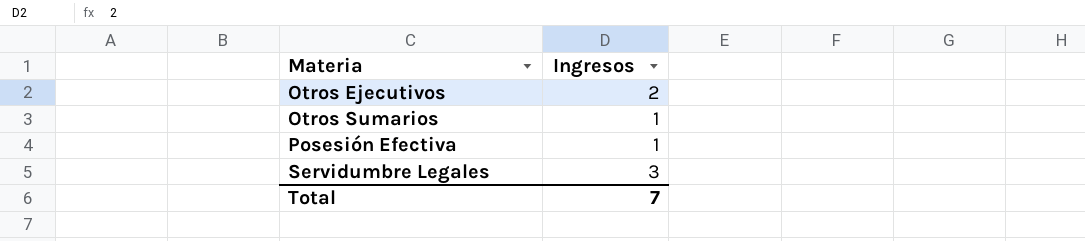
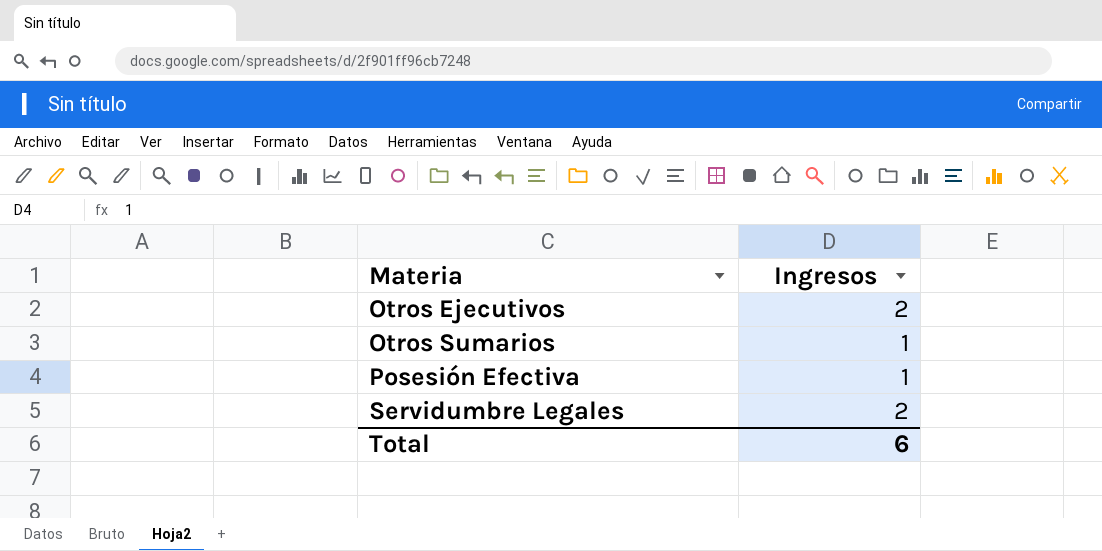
Servidumbre Legales | Ingresos: 3 -> 2
Total | Ingresos: 7 -> 6

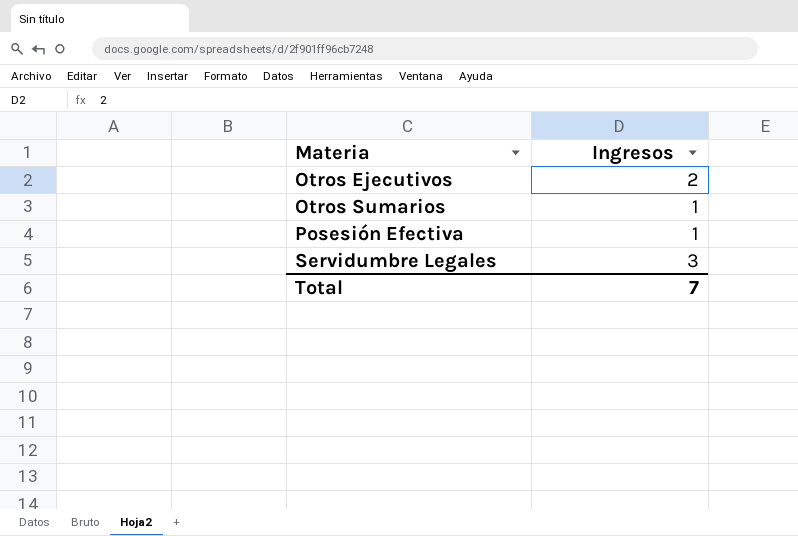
Servidumbre Legales | Ingresos: 2 -> 3
Total | Ingresos: 6 -> 7

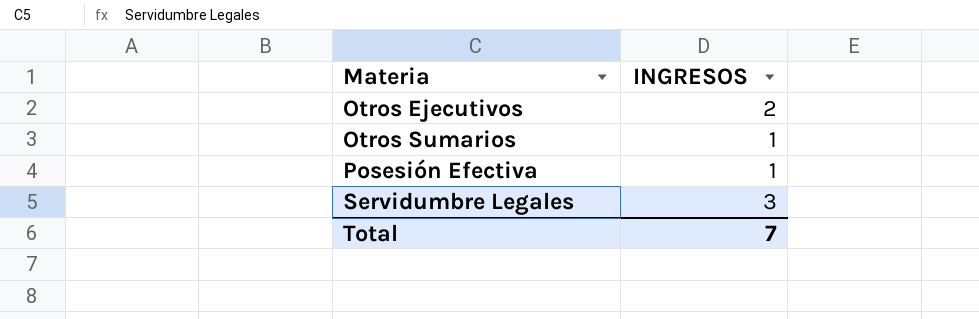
column name: Ingresos -> INGRESOS

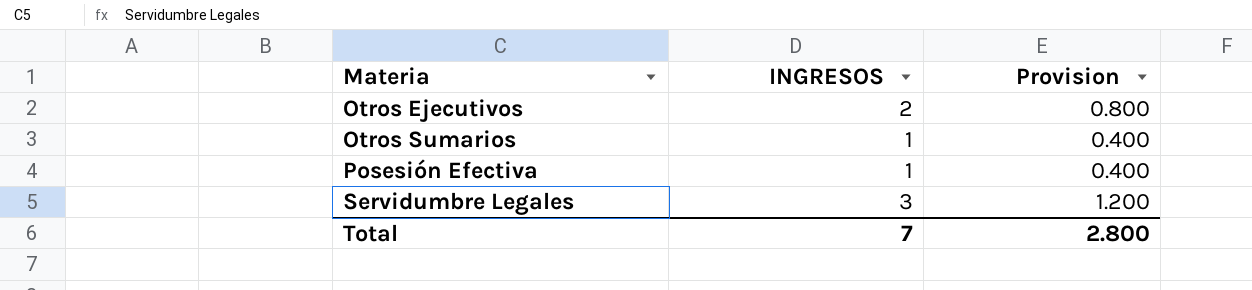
column Provision | formula: none -> [INGRESOS] * 0.4

